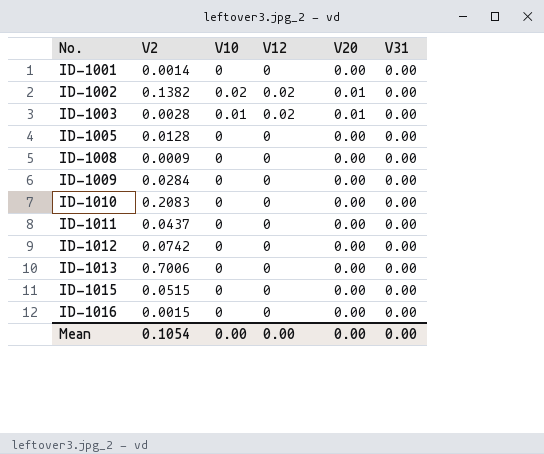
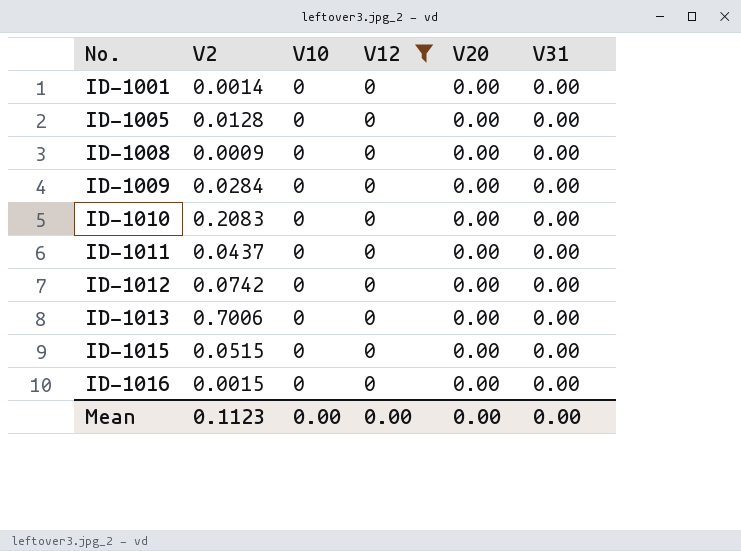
filter: none -> V12 = 0
Mean | V2: 0.1054 -> 0.1123

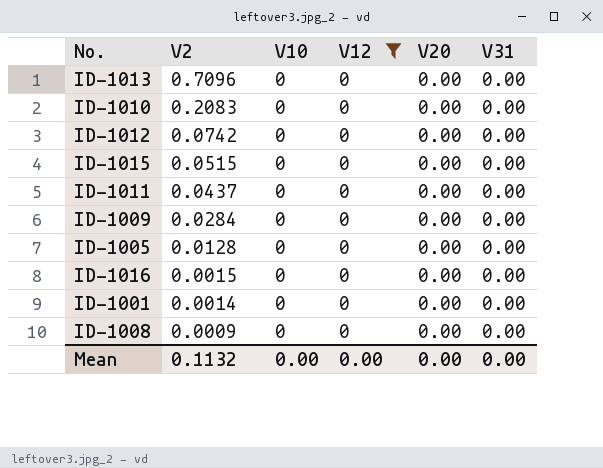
row order: No. ascending -> V2 descending
ID-1013 | V2: 0.7006 -> 0.7096
Mean | V2: 0.1123 -> 0.1132

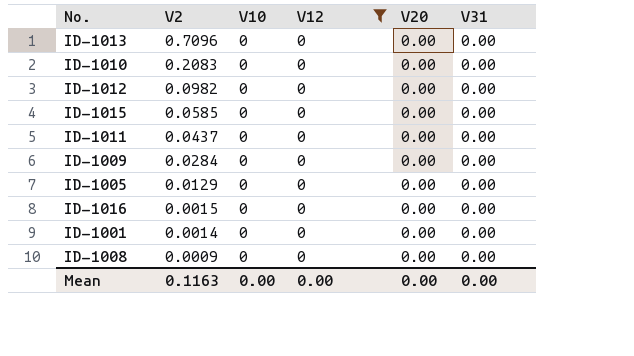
ID-1012 | V2: 0.0742 -> 0.0982
ID-1015 | V2: 0.0515 -> 0.0585
ID-1005 | V2: 0.0128 -> 0.0129
Mean | V2: 0.1132 -> 0.1163

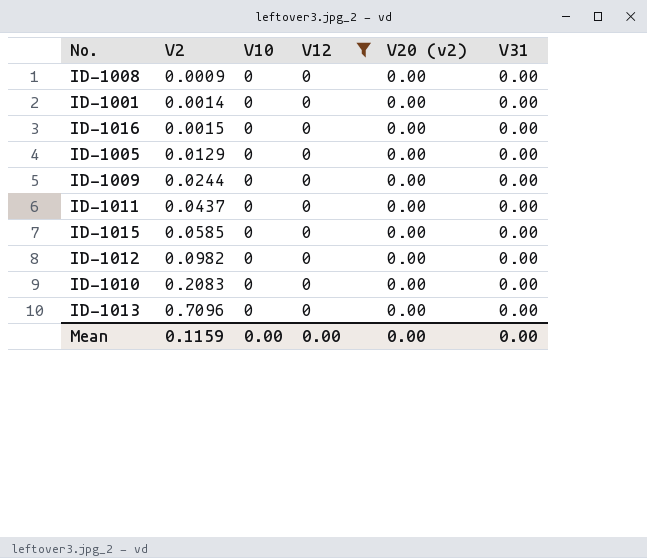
row order: V2 descending -> V2 ascending
column name: V20 -> V20 (v2)
ID-1009 | V2: 0.0284 -> 0.0244
Mean | V2: 0.1163 -> 0.1159

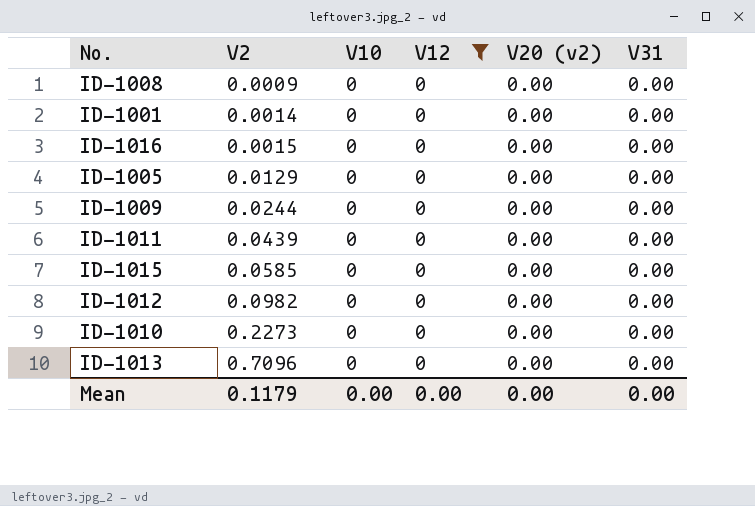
ID-1011 | V2: 0.0437 -> 0.0439
ID-1010 | V2: 0.2083 -> 0.2273
Mean | V2: 0.1159 -> 0.1179

